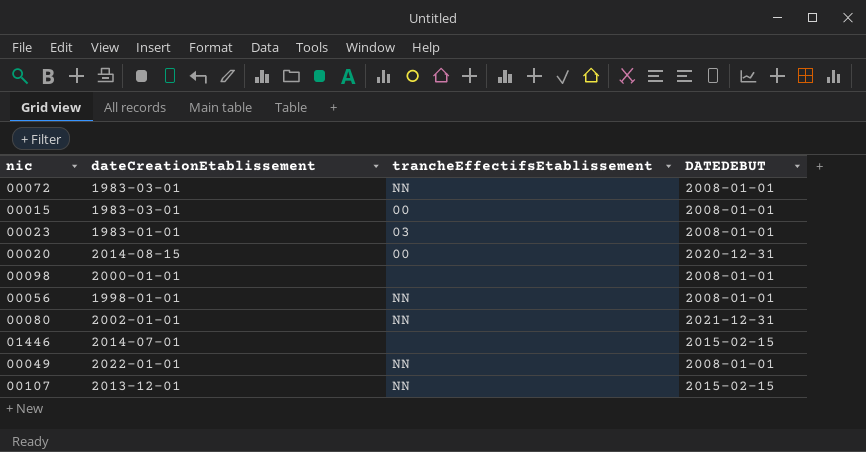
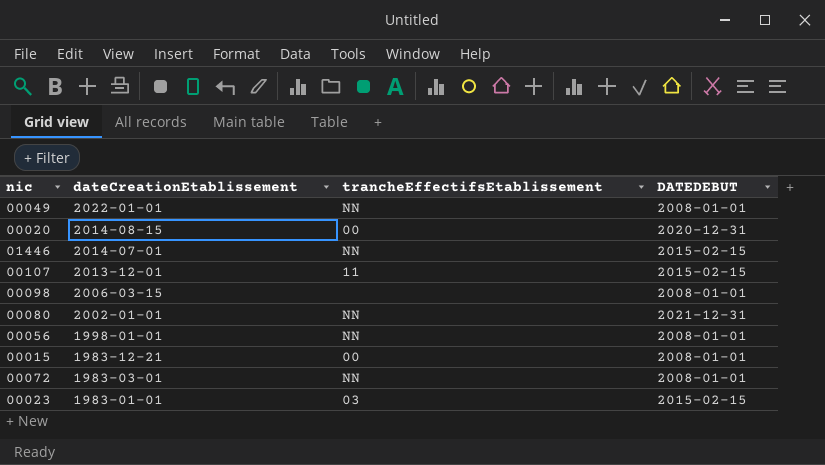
row order: none -> dateCreationEtablissement descending
01446 | trancheEffectifsEtablissement: none -> NN
00107 | trancheEffectifsEtablissement: NN -> 11
00098 | dateCreationEtablissement: 2000-01-01 -> 2006-03-15
00015 | dateCreationEtablissement: 1983-03-01 -> 1983-12-21
00023 | DATEDEBUT: 2008-01-01 -> 2015-02-15

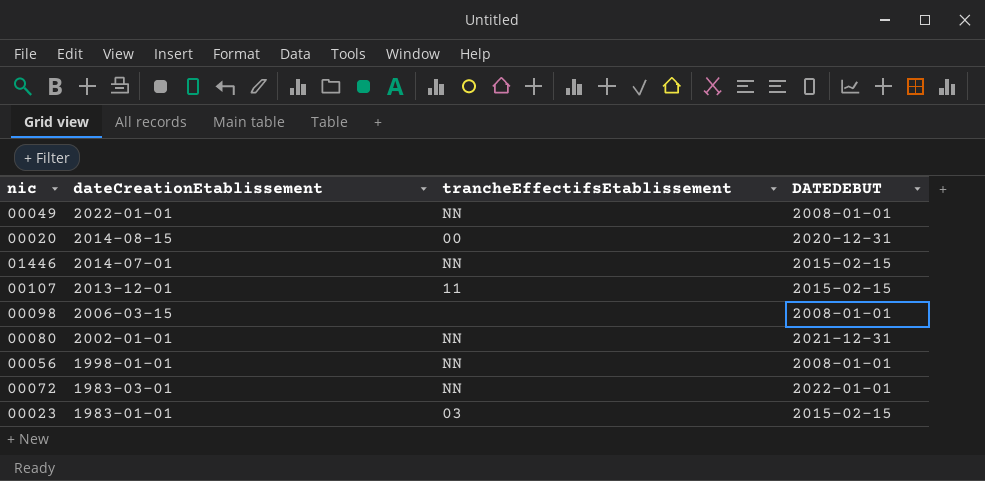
row 00015: 1983-12-21 | 00 | 2008-01-01 -> none
00072 | DATEDEBUT: 2008-01-01 -> 2022-01-01

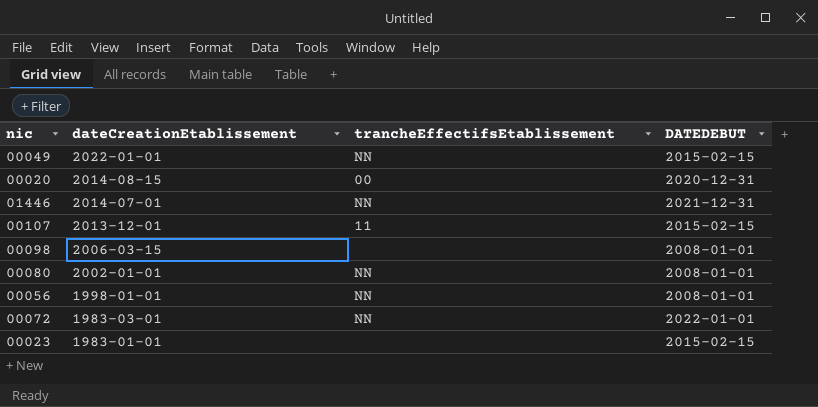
00049 | DATEDEBUT: 2008-01-01 -> 2015-02-15
01446 | DATEDEBUT: 2015-02-15 -> 2021-12-31
00080 | DATEDEBUT: 2021-12-31 -> 2008-01-01
00023 | trancheEffectifsEtablissement: 03 -> none

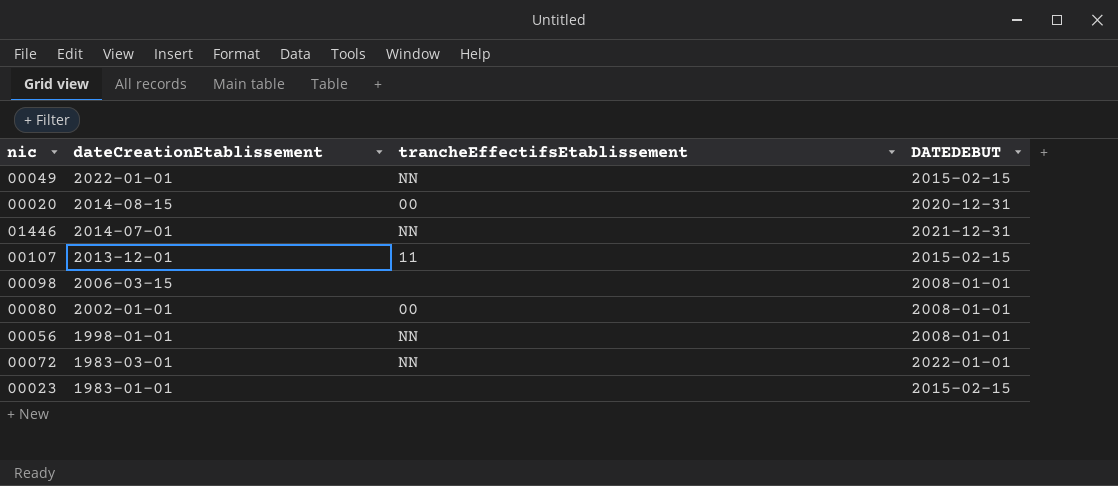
00080 | trancheEffectifsEtablissement: NN -> 00

